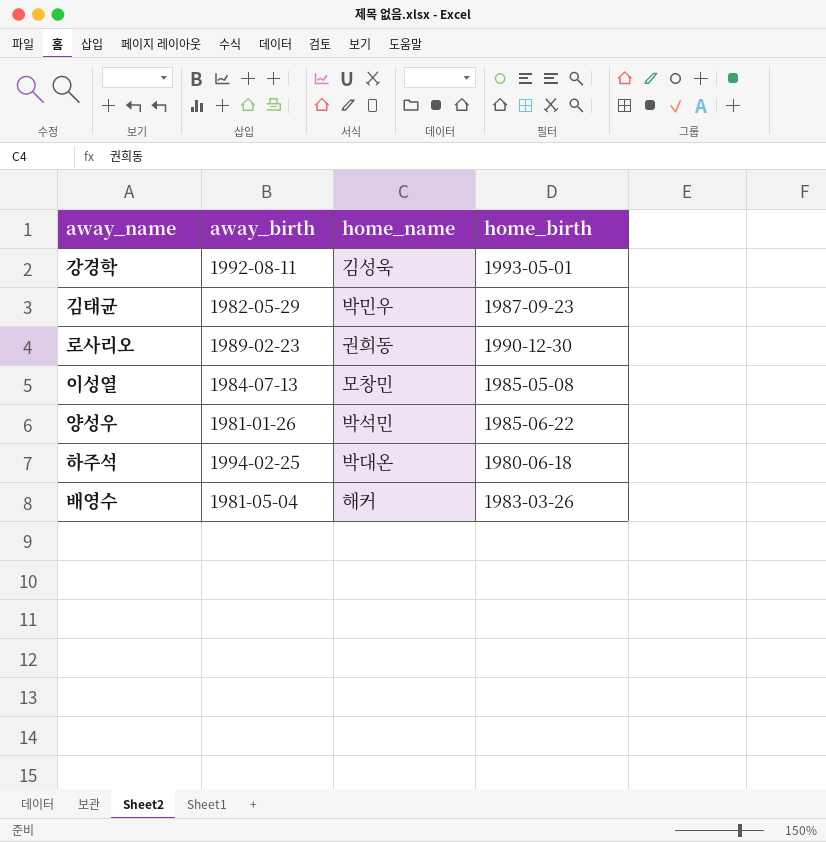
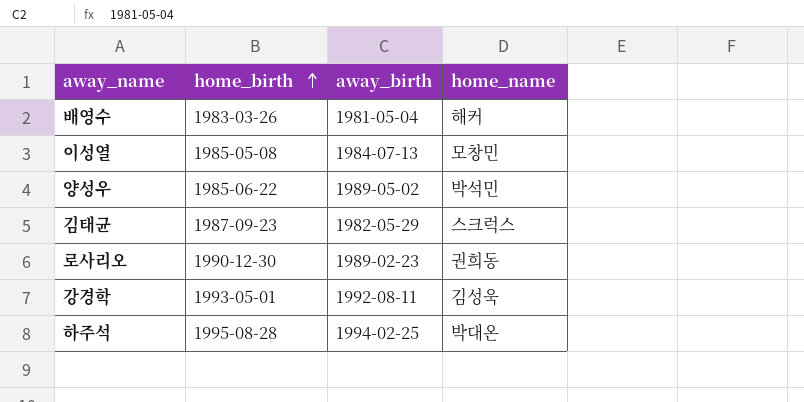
row order: none -> home_birth ascending
column home_birth | position: 4 -> 2
양성우 | away_birth: 1981-01-26 -> 1989-05-02
김태균 | home_name: 박민우 -> 스크럭스
하주석 | home_birth: 1980-06-18 -> 1995-08-28

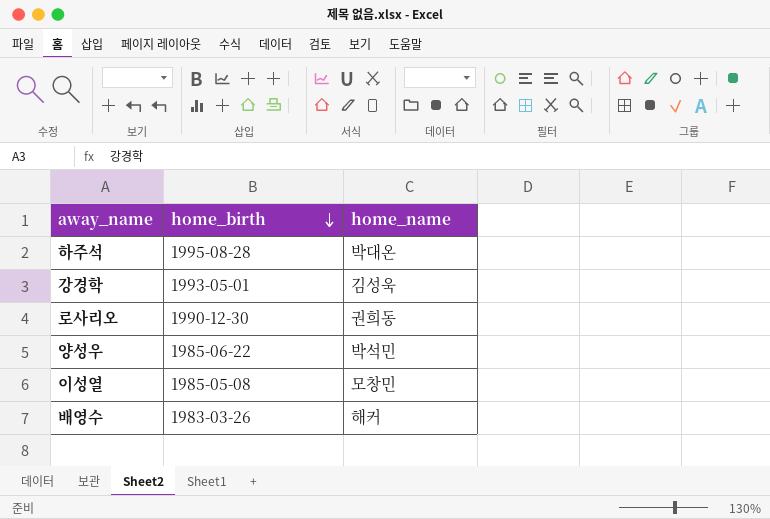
row order: home_birth ascending -> home_birth descending
column away_birth | position: 3 -> none
row 김태균: 1987-09-23 | 1982-05-29 | 스크럭스 -> none

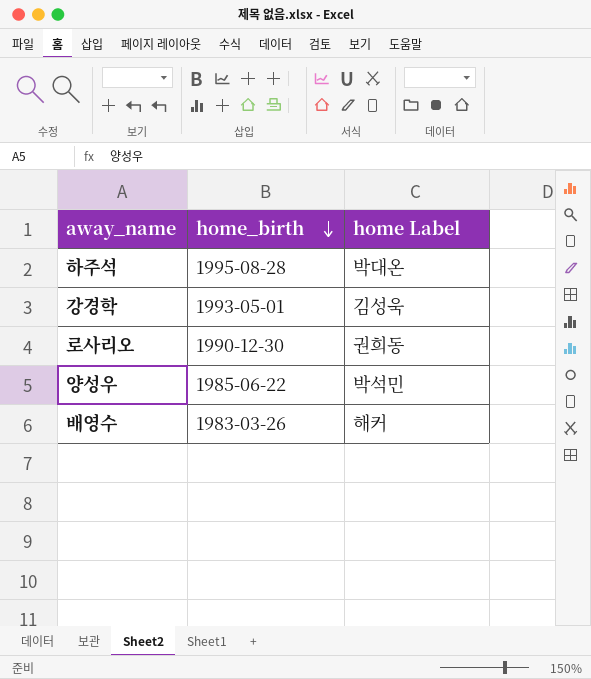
column name: home_name -> home Label
row 이성열: 1985-05-08 | 모창민 -> none

